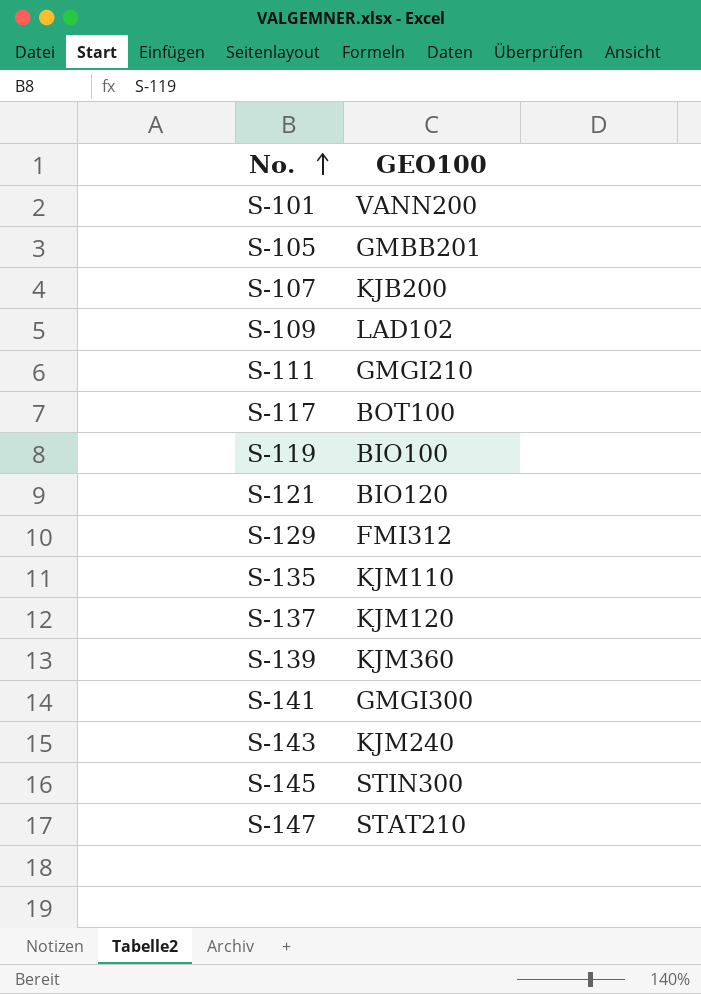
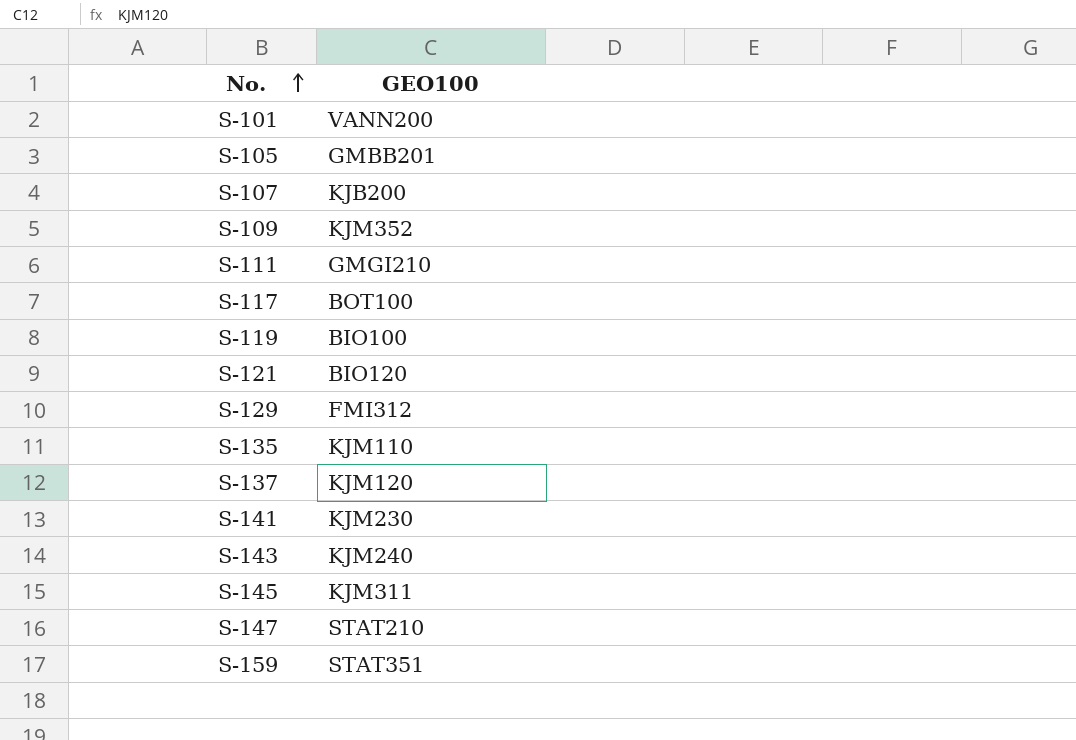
row S-139: KJM360 -> none
S-109 | GEO100: LAD102 -> KJM352
S-141 | GEO100: GMGI300 -> KJM230
S-145 | GEO100: STIN300 -> KJM311
row S-159: none -> STAT351

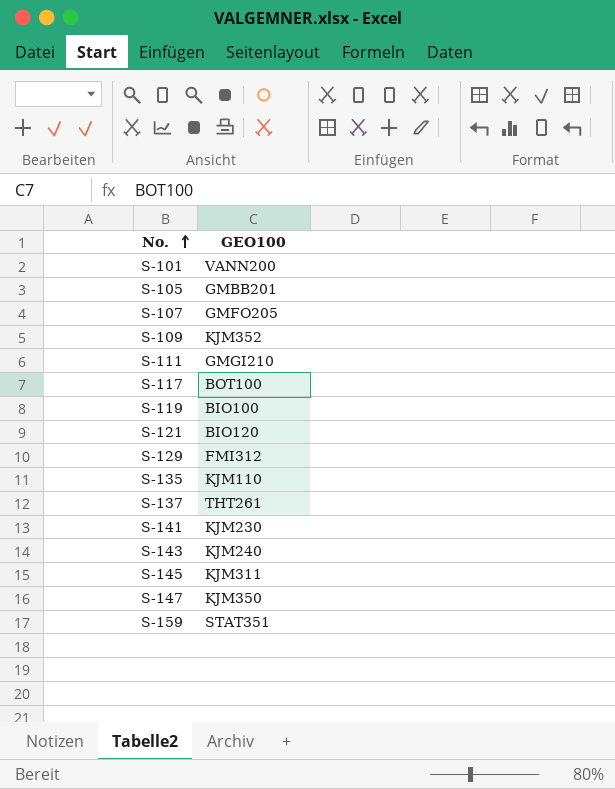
S-107 | GEO100: KJB200 -> GMFO205
S-137 | GEO100: KJM120 -> THT261
S-147 | GEO100: STAT210 -> KJM350

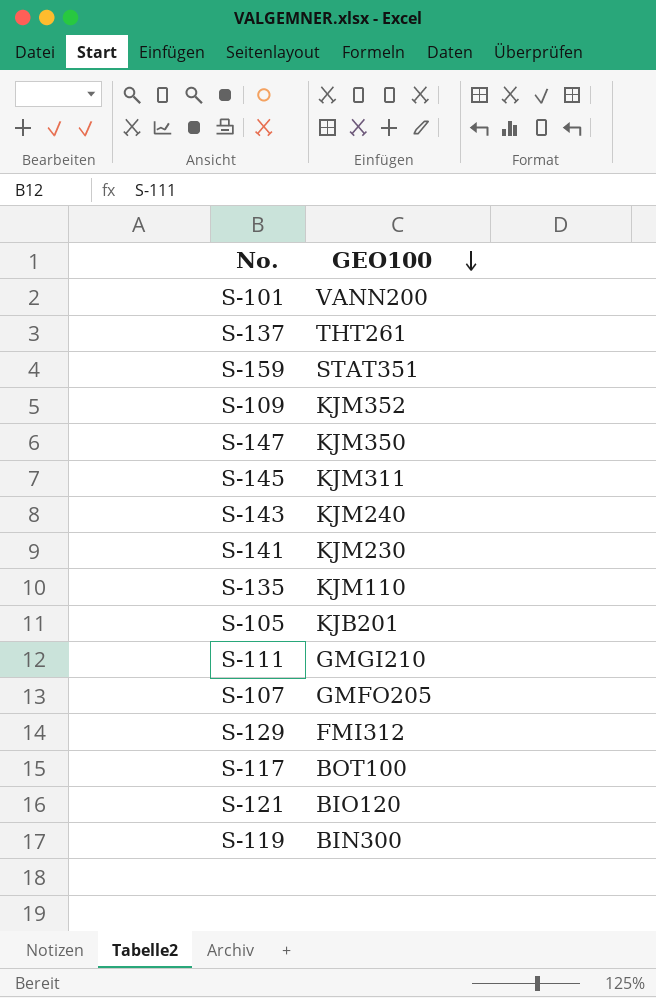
row order: No. ascending -> GEO100 descending
S-105 | GEO100: GMBB201 -> KJB201
S-119 | GEO100: BIO100 -> BIN300

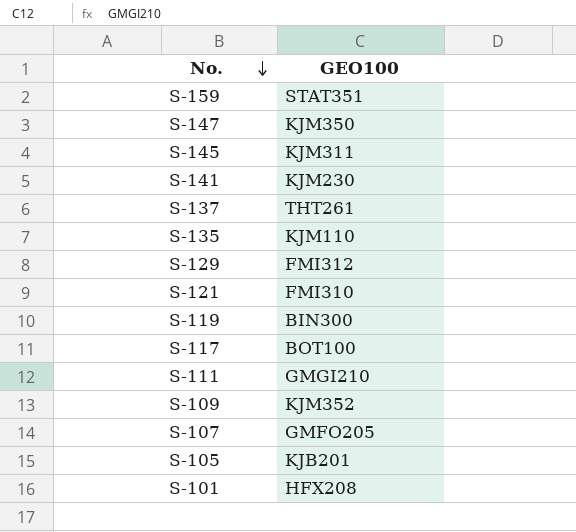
row order: GEO100 descending -> No. descending
row S-143: KJM240 -> none
S-121 | GEO100: BIO120 -> FMI310
S-101 | GEO100: VANN200 -> HFX208

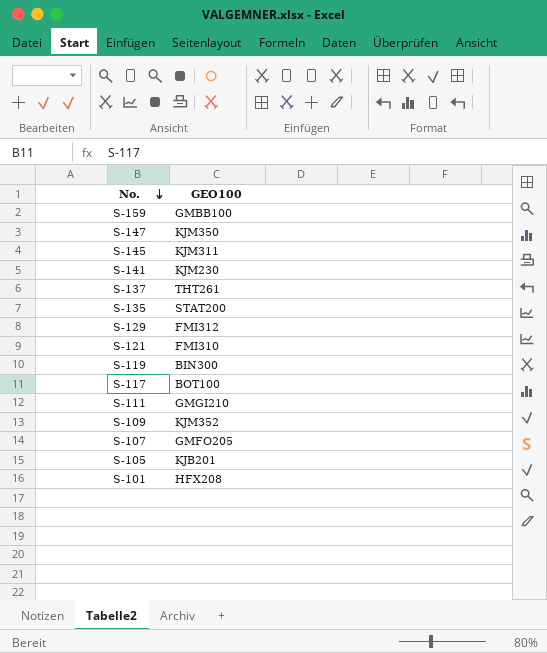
S-159 | GEO100: STAT351 -> GMBB100
S-135 | GEO100: KJM110 -> STAT200

